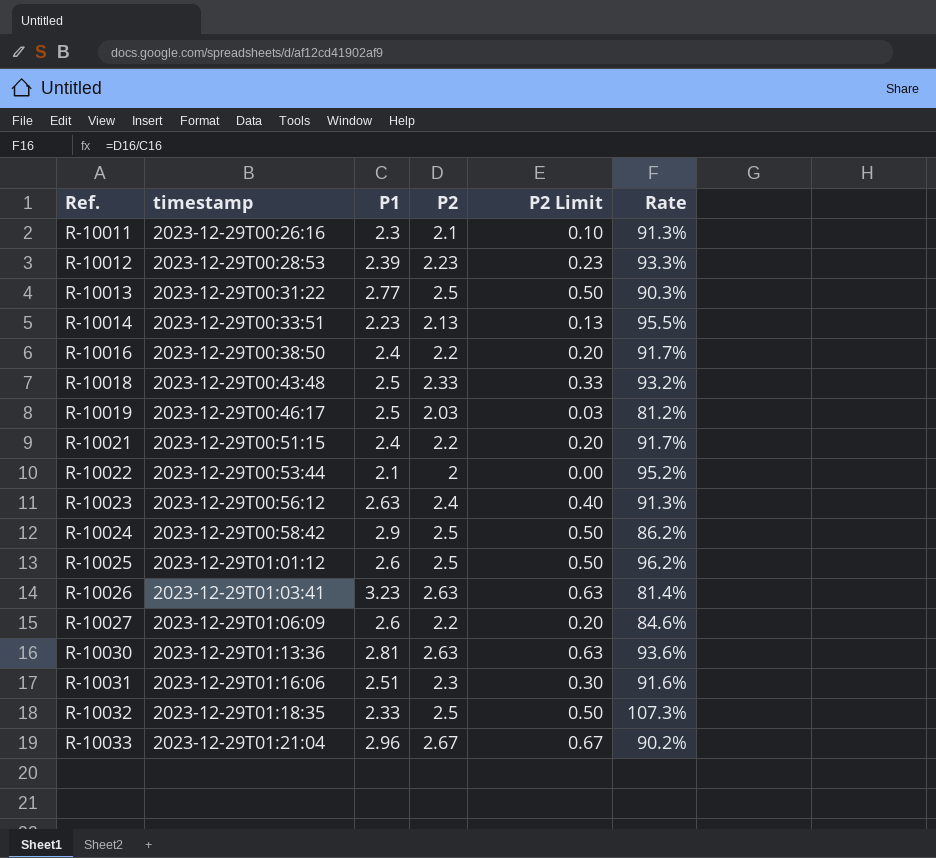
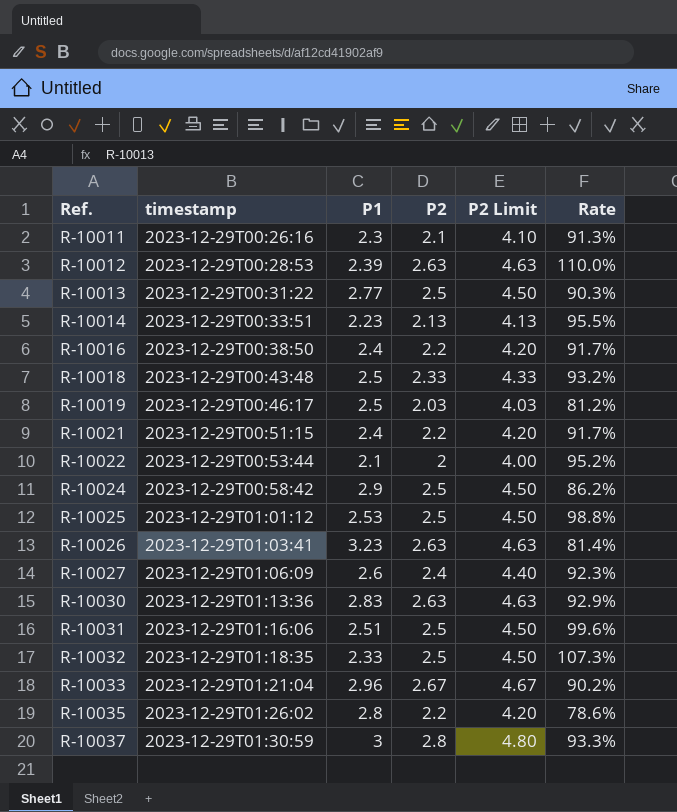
column P2 Limit | formula: [P2] - 2 -> [P2] + 2
row R-10023: 2023-12-29T00:56:12 | 2.63 | 2.4 | 0.40 | 91.3% -> none
R-10012 | P2: 2.23 -> 2.63
R-10012 | Rate: 93.3% -> 110.0%
R-10025 | P1: 2.6 -> 2.53
R-10025 | Rate: 96.2% -> 98.8%
R-10027 | P2: 2.2 -> 2.4
R-10027 | Rate: 84.6% -> 92.3%
R-10030 | P1: 2.81 -> 2.83
R-10030 | Rate: 93.6% -> 92.9%
R-10031 | P2: 2.3 -> 2.5
R-10031 | Rate: 91.6% -> 99.6%
row R-10035: none -> 2023-12-29T01:26:02 | 2.8 | 2.2 | 4.20 | 78.6%
row R-10037: none -> 2023-12-29T01:30:59 | 3 | 2.8 | 4.80 | 93.3%

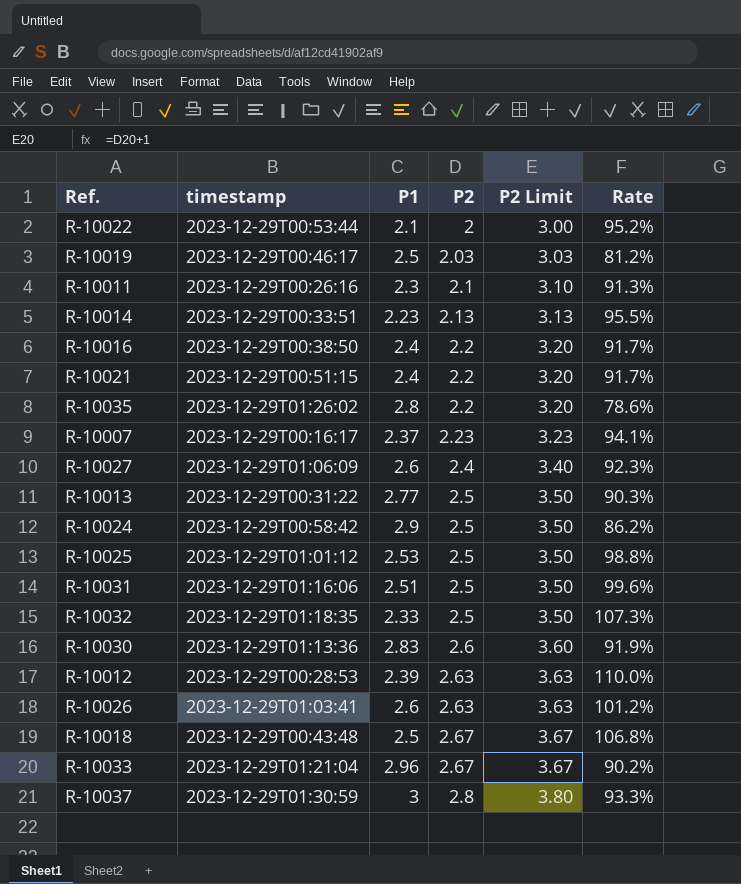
row order: Ref. ascending -> P2 ascending
column P2 Limit | formula: [P2] + 2 -> [P2] + 1
row R-10007: none -> 2023-12-29T00:16:17 | 2.37 | 2.23 | 3.23 | 94.1%
R-10030 | P2: 2.63 -> 2.6
R-10030 | Rate: 92.9% -> 91.9%
R-10026 | P1: 3.23 -> 2.6
R-10026 | Rate: 81.4% -> 101.2%
R-10018 | P2: 2.33 -> 2.67
R-10018 | Rate: 93.2% -> 106.8%

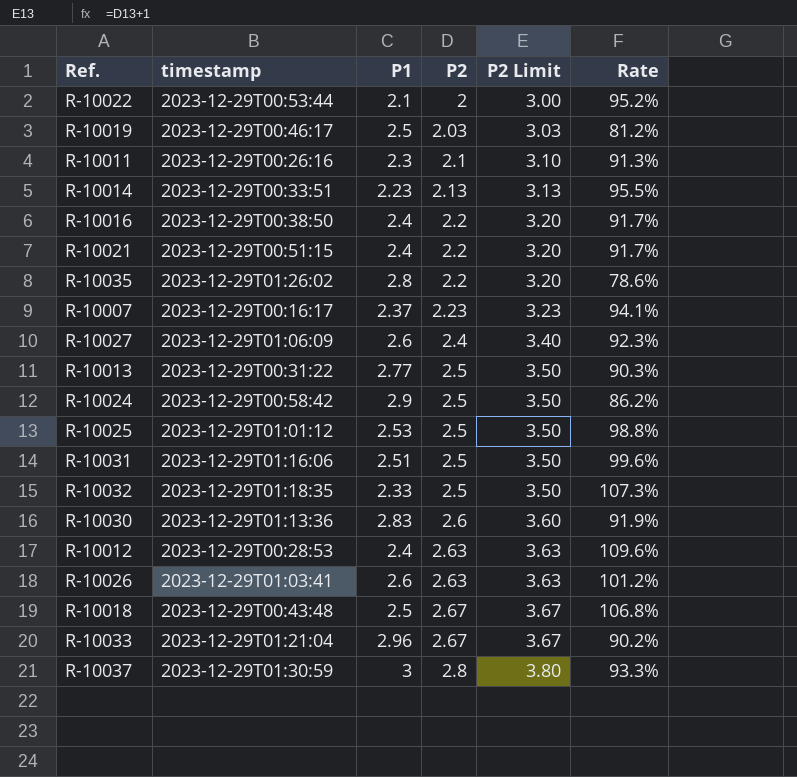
R-10012 | P1: 2.39 -> 2.4
R-10012 | Rate: 110.0% -> 109.6%

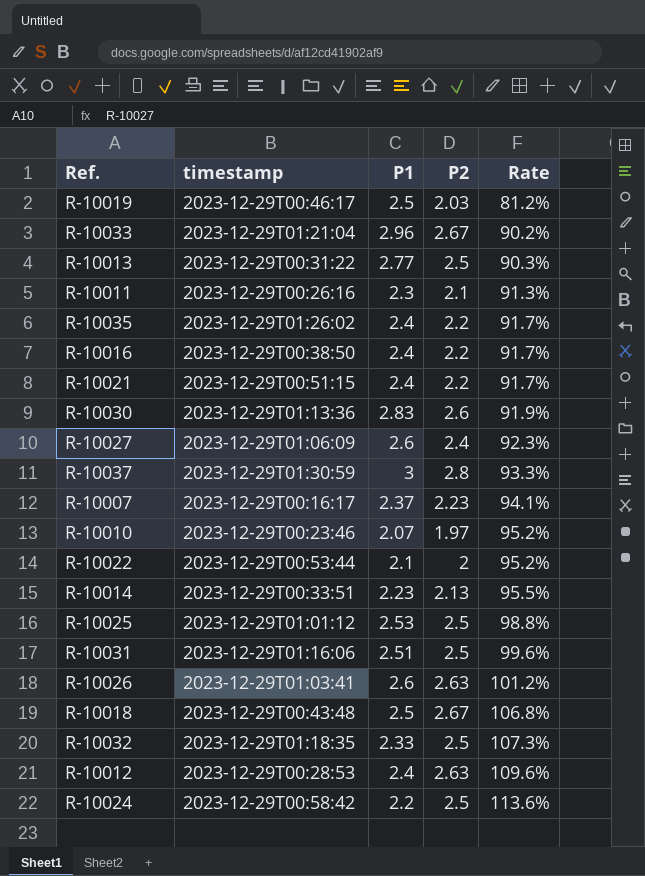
row order: P2 ascending -> Rate ascending
column P2 Limit | formula: [P2] + 1 -> none
R-10035 | P1: 2.8 -> 2.4
R-10035 | Rate: 78.6% -> 91.7%
row R-10010: none -> 2023-12-29T00:23:46 | 2.07 | 1.97 | 95.2%
R-10024 | P1: 2.9 -> 2.2
R-10024 | Rate: 86.2% -> 113.6%

